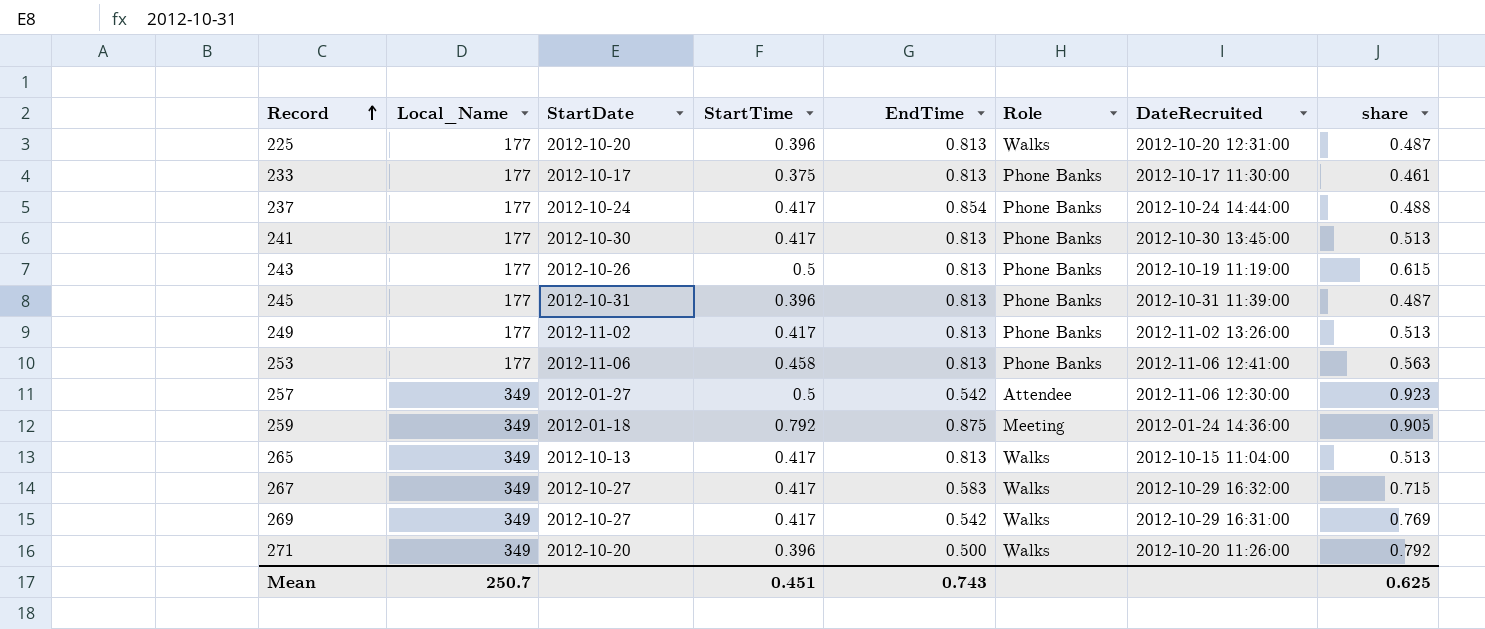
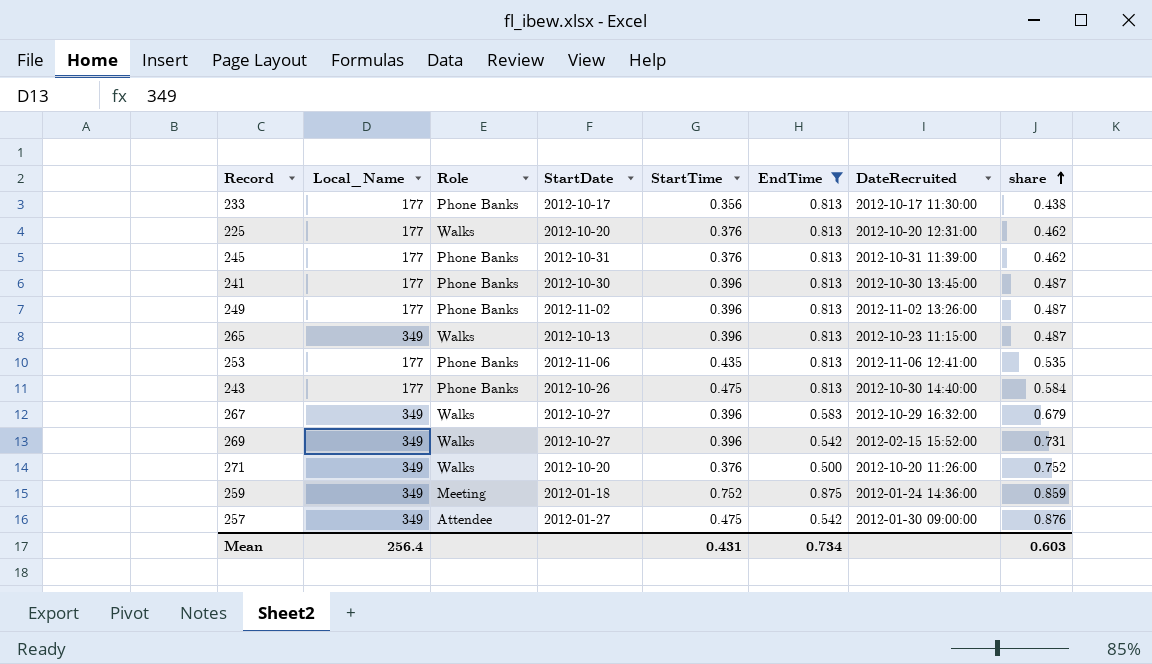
filter: none -> EndTime != 0.854
row order: Record ascending -> share ascending
column Role | position: 6 -> 3
233 | StartTime: 0.375 -> 0.356
233 | share: 0.461 -> 0.438
225 | StartTime: 0.396 -> 0.376
225 | share: 0.487 -> 0.462
245 | StartTime: 0.396 -> 0.376
245 | share: 0.487 -> 0.462
241 | StartTime: 0.417 -> 0.396
241 | share: 0.513 -> 0.487
249 | StartTime: 0.417 -> 0.396
249 | share: 0.513 -> 0.487
265 | StartTime: 0.417 -> 0.396
265 | DateRecruited: 2012-10-15 11:04:00 -> 2012-10-23 11:15:00
265 | share: 0.513 -> 0.487
253 | StartTime: 0.458 -> 0.435
253 | share: 0.563 -> 0.535
243 | StartTime: 0.5 -> 0.475
243 | DateRecruited: 2012-10-19 11:19:00 -> 2012-10-30 14:40:00
243 | share: 0.615 -> 0.584
267 | StartTime: 0.417 -> 0.396
267 | share: 0.715 -> 0.679
269 | StartTime: 0.417 -> 0.396
269 | DateRecruited: 2012-10-29 16:31:00 -> 2012-02-15 15:52:00
269 | share: 0.769 -> 0.731
271 | StartTime: 0.396 -> 0.376
271 | share: 0.792 -> 0.752
259 | StartTime: 0.792 -> 0.752
259 | share: 0.905 -> 0.859
257 | StartTime: 0.5 -> 0.475
257 | DateRecruited: 2012-11-06 12:30:00 -> 2012-01-30 09:00:00
257 | share: 0.923 -> 0.876
Mean | Local_Name: 250.7 -> 256.4
Mean | StartTime: 0.451 -> 0.431
Mean | EndTime: 0.743 -> 0.734
Mean | share: 0.625 -> 0.603

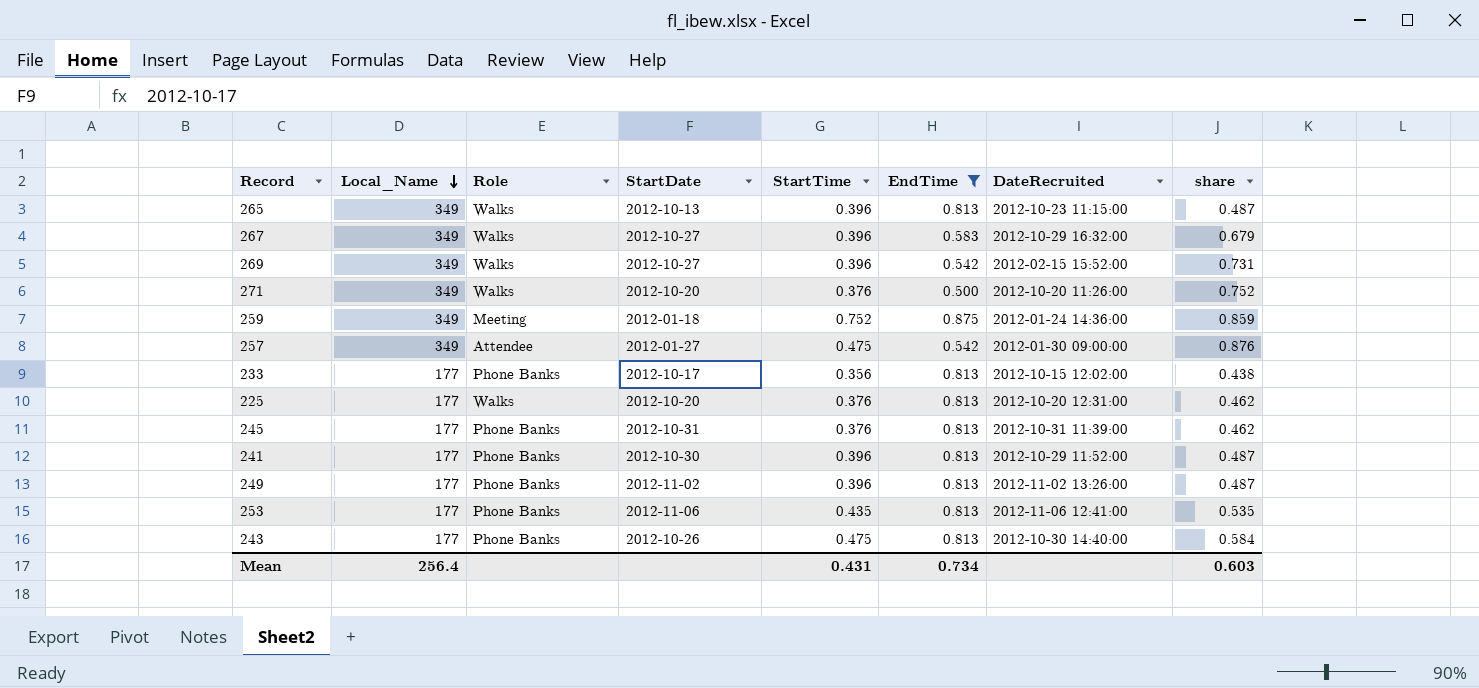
row order: share ascending -> Local_Name descending
233 | DateRecruited: 2012-10-17 11:30:00 -> 2012-10-15 12:02:00
241 | DateRecruited: 2012-10-30 13:45:00 -> 2012-10-29 11:52:00

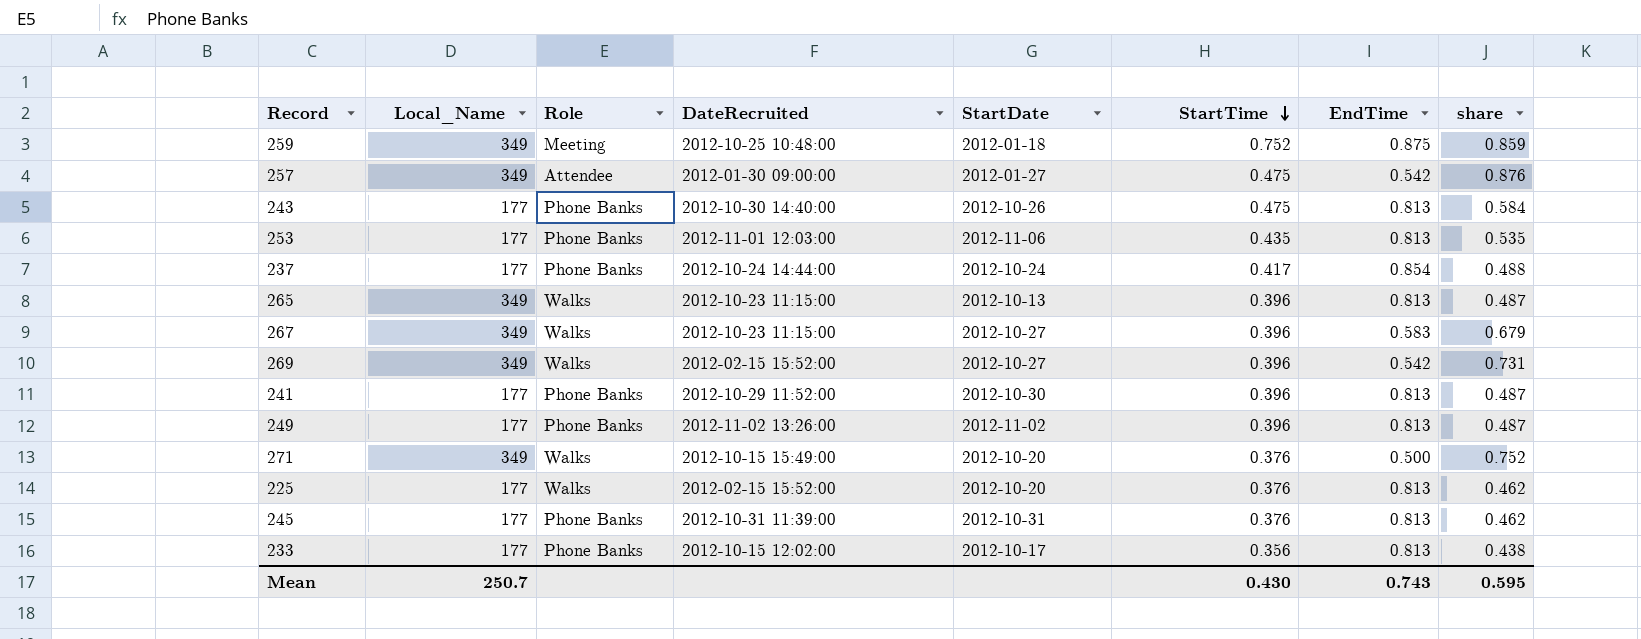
filter: EndTime != 0.854 -> none
row order: Local_Name descending -> StartTime descending
column DateRecruited | position: 7 -> 4
259 | DateRecruited: 2012-01-24 14:36:00 -> 2012-10-25 10:48:00
253 | DateRecruited: 2012-11-06 12:41:00 -> 2012-11-01 12:03:00
267 | DateRecruited: 2012-10-29 16:32:00 -> 2012-10-23 11:15:00
271 | DateRecruited: 2012-10-20 11:26:00 -> 2012-10-15 15:49:00
225 | DateRecruited: 2012-10-20 12:31:00 -> 2012-02-15 15:52:00
Mean | Local_Name: 256.4 -> 250.7
Mean | StartTime: 0.431 -> 0.430
Mean | EndTime: 0.734 -> 0.743
Mean | share: 0.603 -> 0.595

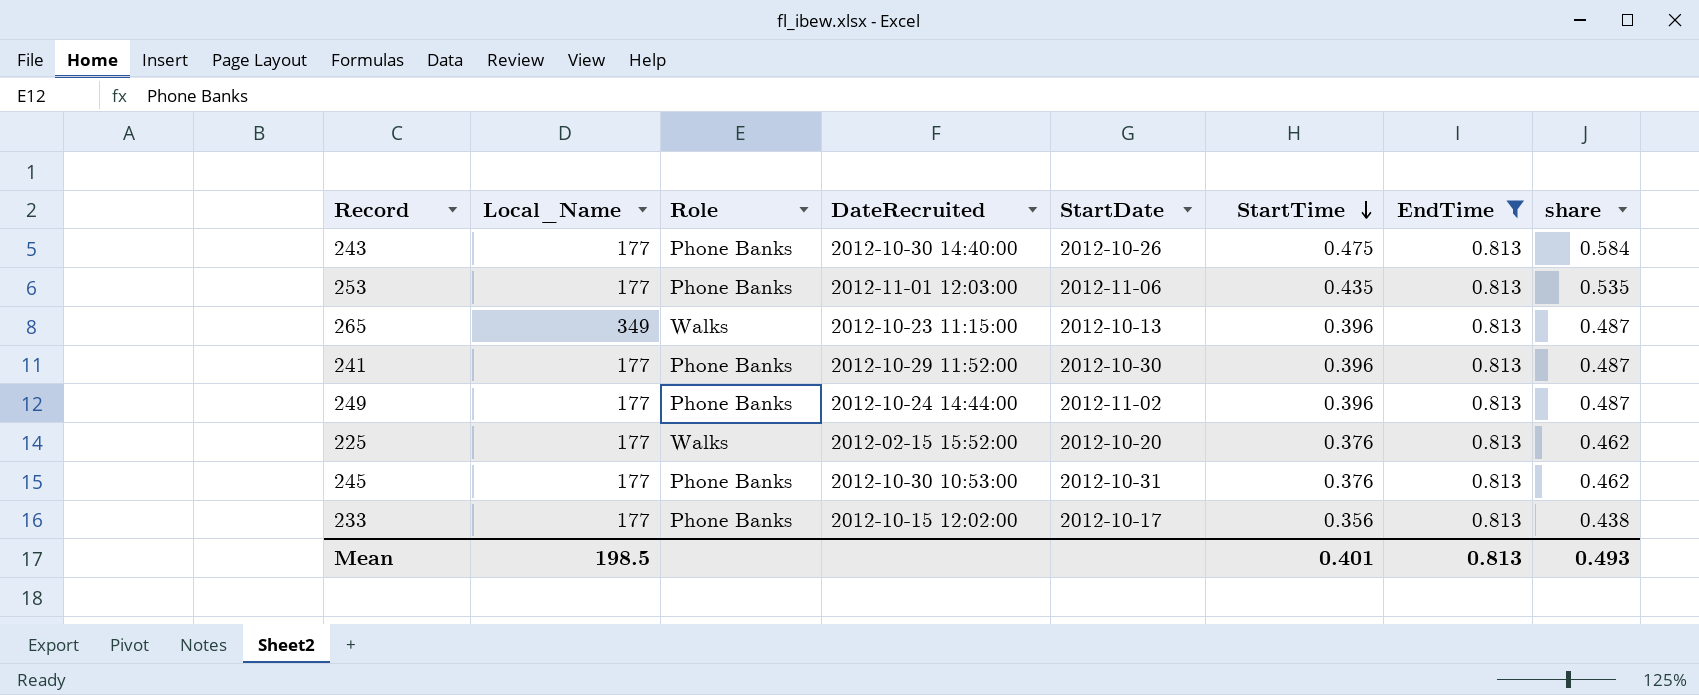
filter: none -> EndTime = 0.813
249 | DateRecruited: 2012-11-02 13:26:00 -> 2012-10-24 14:44:00
245 | DateRecruited: 2012-10-31 11:39:00 -> 2012-10-30 10:53:00
Mean | Local_Name: 250.7 -> 198.5
Mean | StartTime: 0.430 -> 0.401
Mean | EndTime: 0.743 -> 0.813
Mean | share: 0.595 -> 0.493

